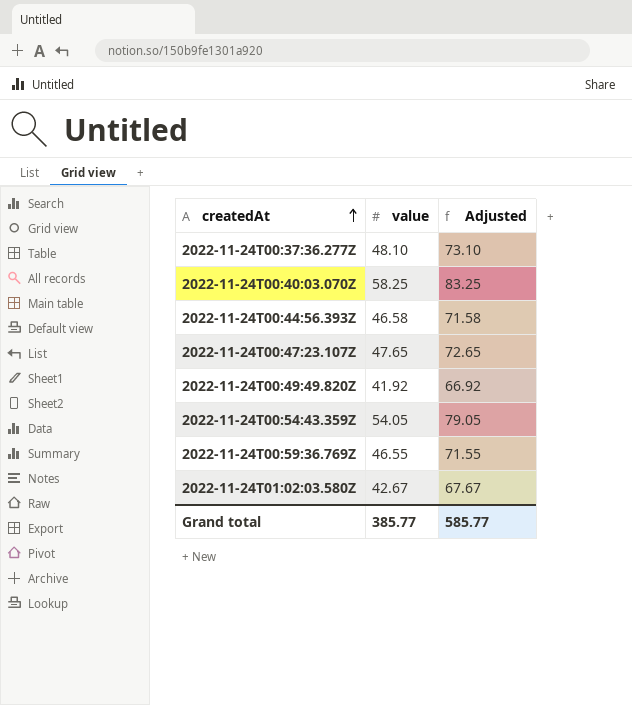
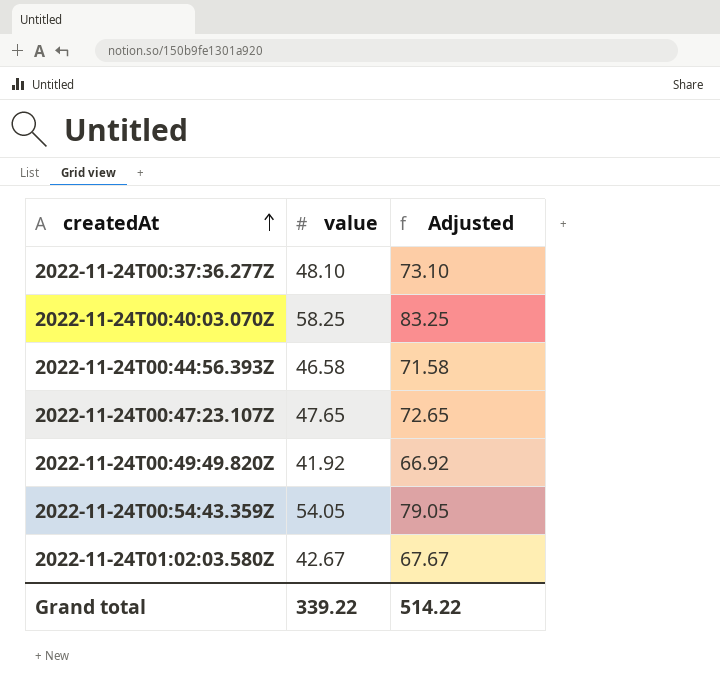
row 2022-11-24T00:59:36.769Z: 46.55 | 71.55 -> none
Grand total | value: 385.77 -> 339.22
Grand total | Adjusted: 585.77 -> 514.22

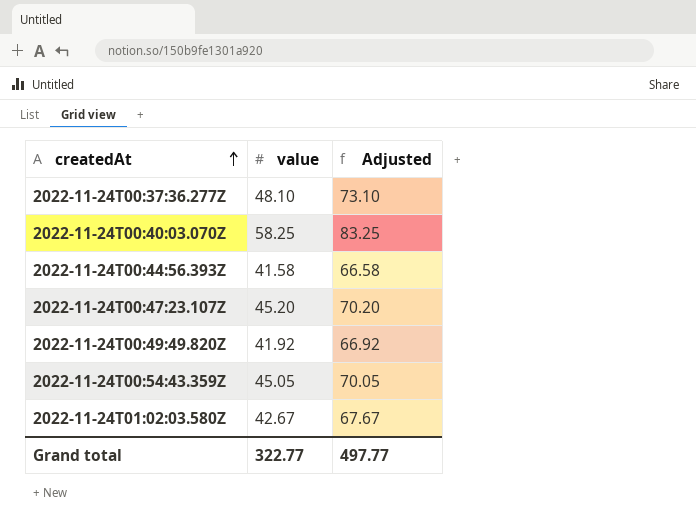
2022-11-24T00:44:56.393Z | value: 46.58 -> 41.58
2022-11-24T00:44:56.393Z | Adjusted: 71.58 -> 66.58
2022-11-24T00:47:23.107Z | value: 47.65 -> 45.20
2022-11-24T00:47:23.107Z | Adjusted: 72.65 -> 70.20
2022-11-24T00:54:43.359Z | value: 54.05 -> 45.05
2022-11-24T00:54:43.359Z | Adjusted: 79.05 -> 70.05
Grand total | value: 339.22 -> 322.77
Grand total | Adjusted: 514.22 -> 497.77

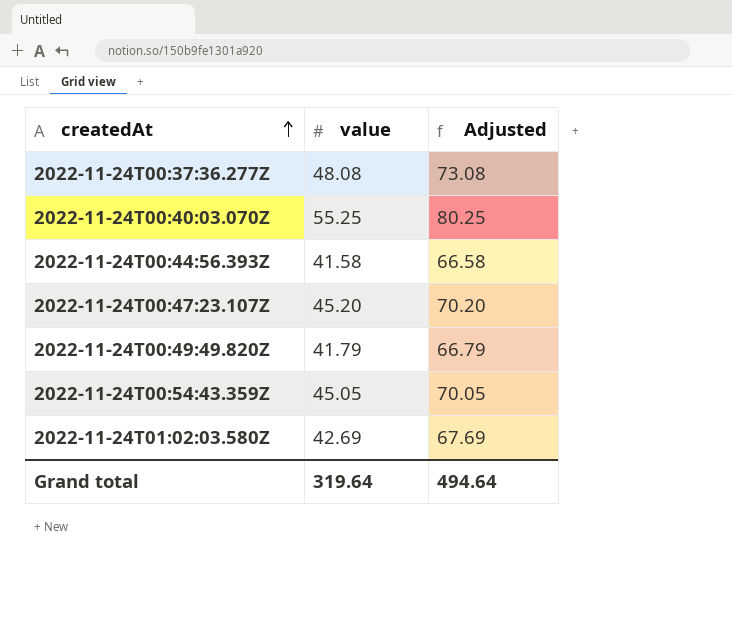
2022-11-24T00:37:36.277Z | value: 48.10 -> 48.08
2022-11-24T00:37:36.277Z | Adjusted: 73.10 -> 73.08
2022-11-24T00:40:03.070Z | value: 58.25 -> 55.25
2022-11-24T00:40:03.070Z | Adjusted: 83.25 -> 80.25
2022-11-24T00:49:49.820Z | value: 41.92 -> 41.79
2022-11-24T00:49:49.820Z | Adjusted: 66.92 -> 66.79
2022-11-24T01:02:03.580Z | value: 42.67 -> 42.69
2022-11-24T01:02:03.580Z | Adjusted: 67.67 -> 67.69
Grand total | value: 322.77 -> 319.64
Grand total | Adjusted: 497.77 -> 494.64

